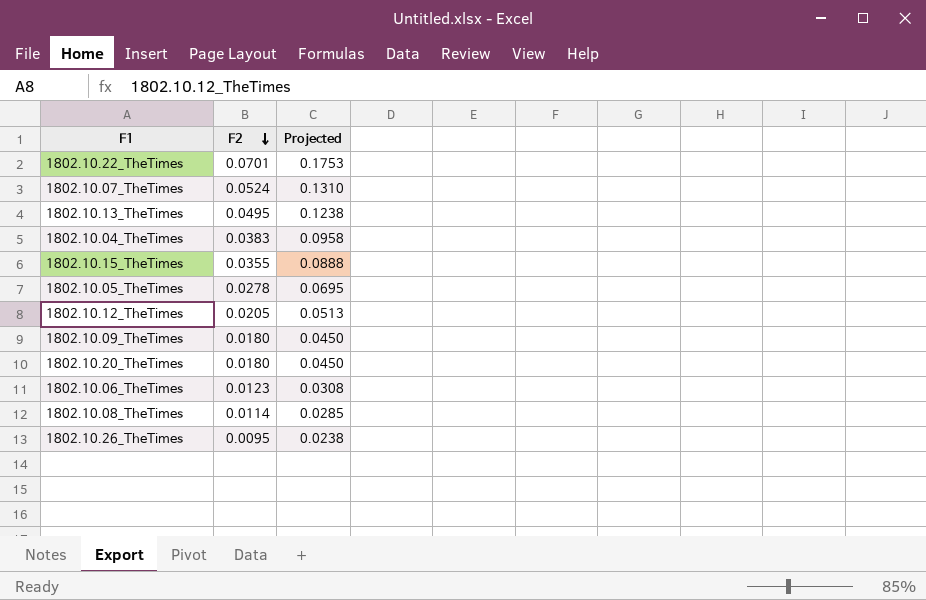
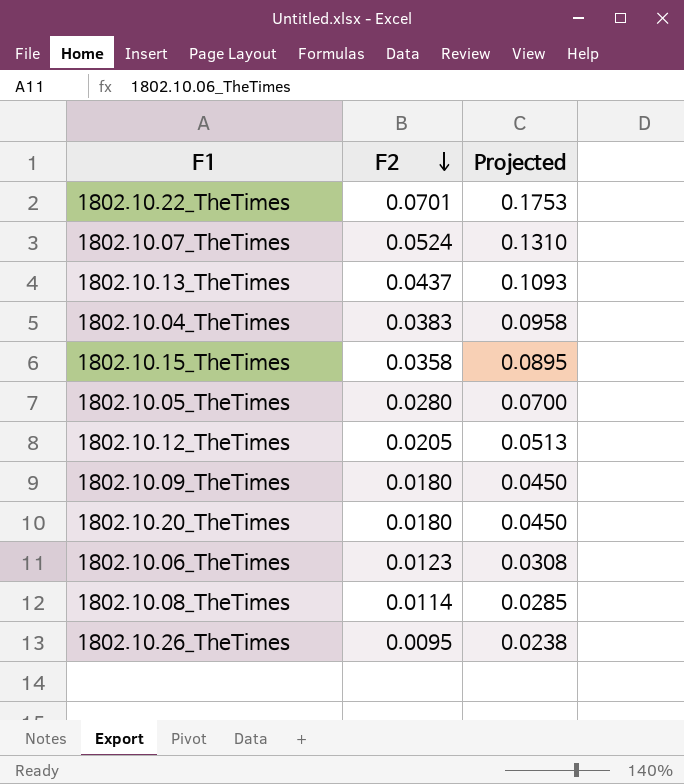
1802.10.13_TheTimes | F2: 0.0495 -> 0.0437
1802.10.13_TheTimes | Projected: 0.1238 -> 0.1093
1802.10.15_TheTimes | F2: 0.0355 -> 0.0358
1802.10.15_TheTimes | Projected: 0.0888 -> 0.0895
1802.10.05_TheTimes | F2: 0.0278 -> 0.0280
1802.10.05_TheTimes | Projected: 0.0695 -> 0.0700

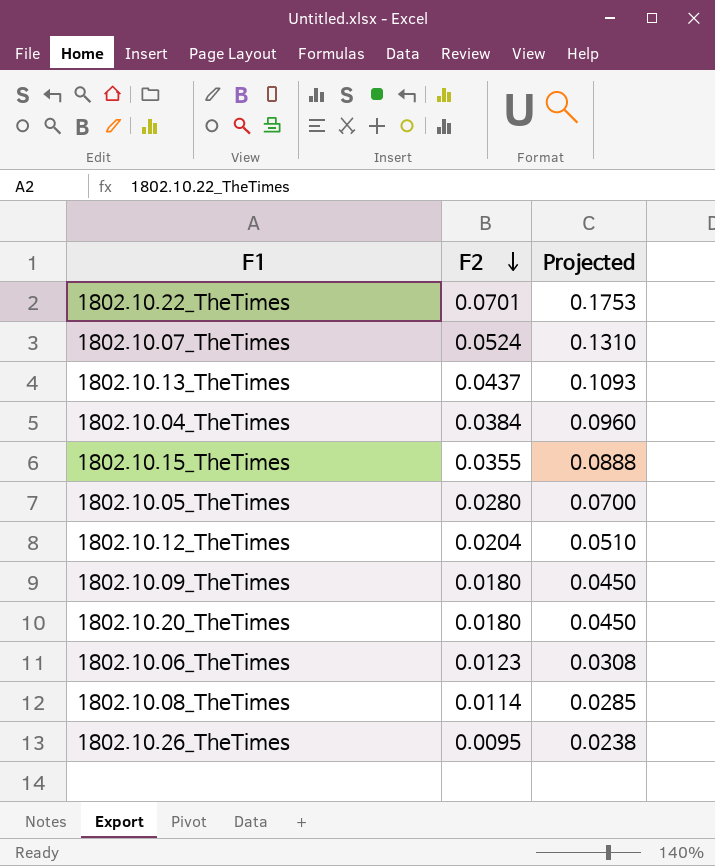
1802.10.04_TheTimes | F2: 0.0383 -> 0.0384
1802.10.04_TheTimes | Projected: 0.0958 -> 0.0960
1802.10.15_TheTimes | F2: 0.0358 -> 0.0355
1802.10.15_TheTimes | Projected: 0.0895 -> 0.0888
1802.10.12_TheTimes | F2: 0.0205 -> 0.0204
1802.10.12_TheTimes | Projected: 0.0513 -> 0.0510

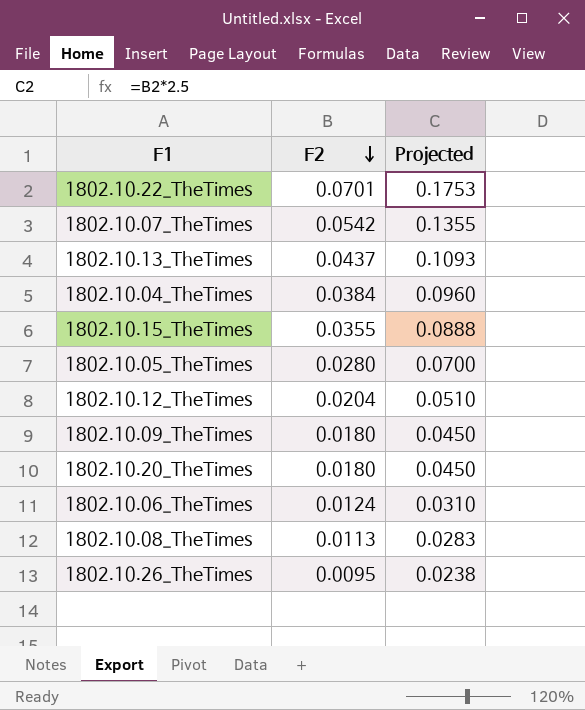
1802.10.07_TheTimes | F2: 0.0524 -> 0.0542
1802.10.07_TheTimes | Projected: 0.1310 -> 0.1355
1802.10.06_TheTimes | F2: 0.0123 -> 0.0124
1802.10.06_TheTimes | Projected: 0.0308 -> 0.0310
1802.10.08_TheTimes | F2: 0.0114 -> 0.0113
1802.10.08_TheTimes | Projected: 0.0285 -> 0.0283

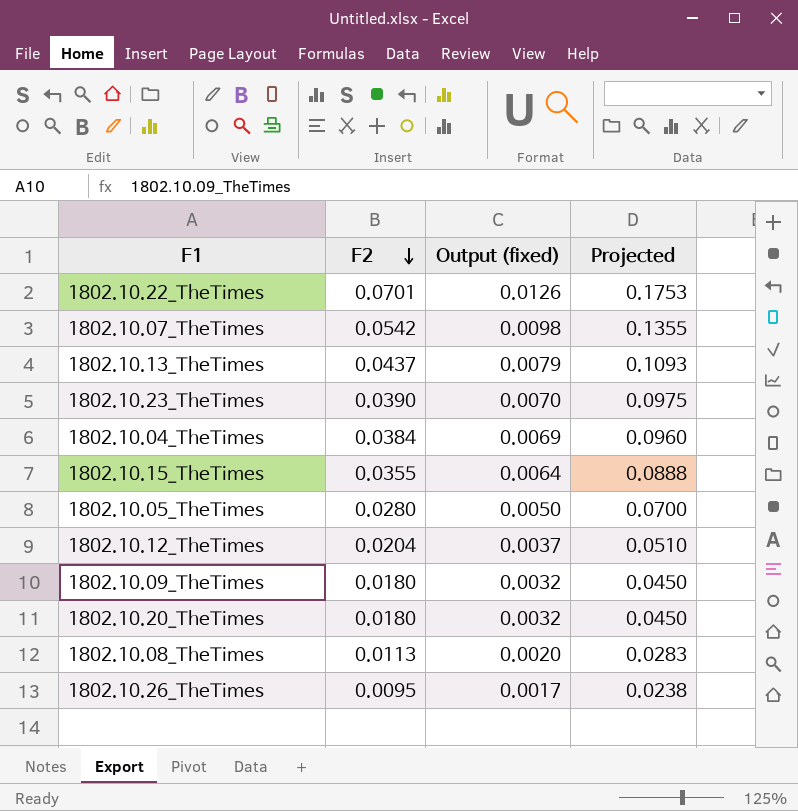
column Output (fixed) | formula: none -> [F2] * 0.18
row 1802.10.06_TheTimes: 0.0124 | 0.0310 -> none
row 1802.10.23_TheTimes: none -> 0.0390 | 0.0070 | 0.0975

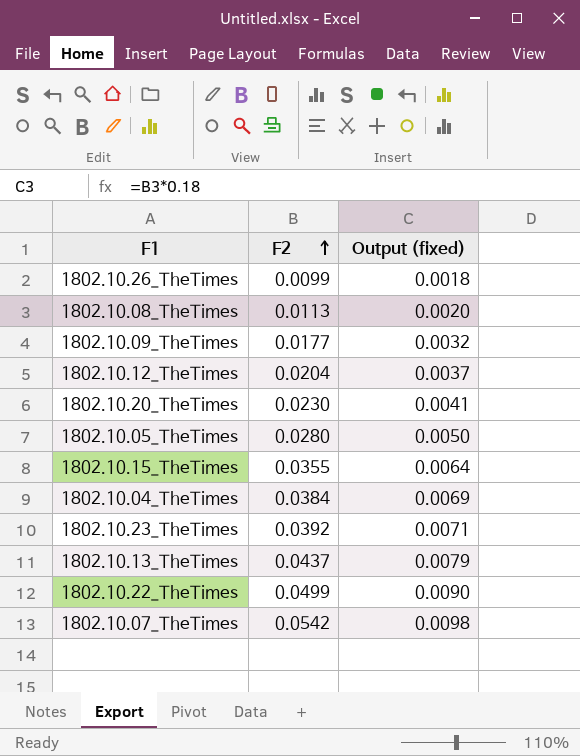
row order: F2 descending -> F2 ascending
column Projected | formula: [F2] * 2.5 -> none
1802.10.26_TheTimes | F2: 0.0095 -> 0.0099
1802.10.26_TheTimes | Output (fixed): 0.0017 -> 0.0018
1802.10.09_TheTimes | F2: 0.0180 -> 0.0177
1802.10.20_TheTimes | F2: 0.0180 -> 0.0230
1802.10.20_TheTimes | Output (fixed): 0.0032 -> 0.0041
1802.10.23_TheTimes | F2: 0.0390 -> 0.0392
1802.10.23_TheTimes | Output (fixed): 0.0070 -> 0.0071
1802.10.22_TheTimes | F2: 0.0701 -> 0.0499
1802.10.22_TheTimes | Output (fixed): 0.0126 -> 0.0090

